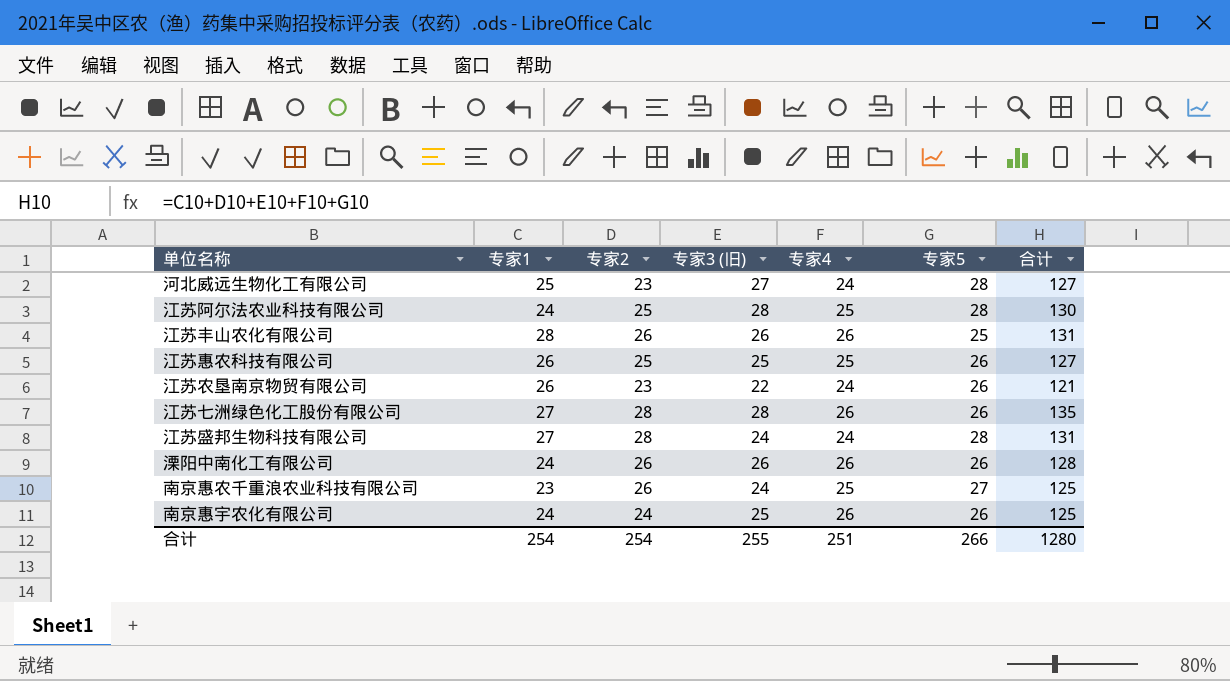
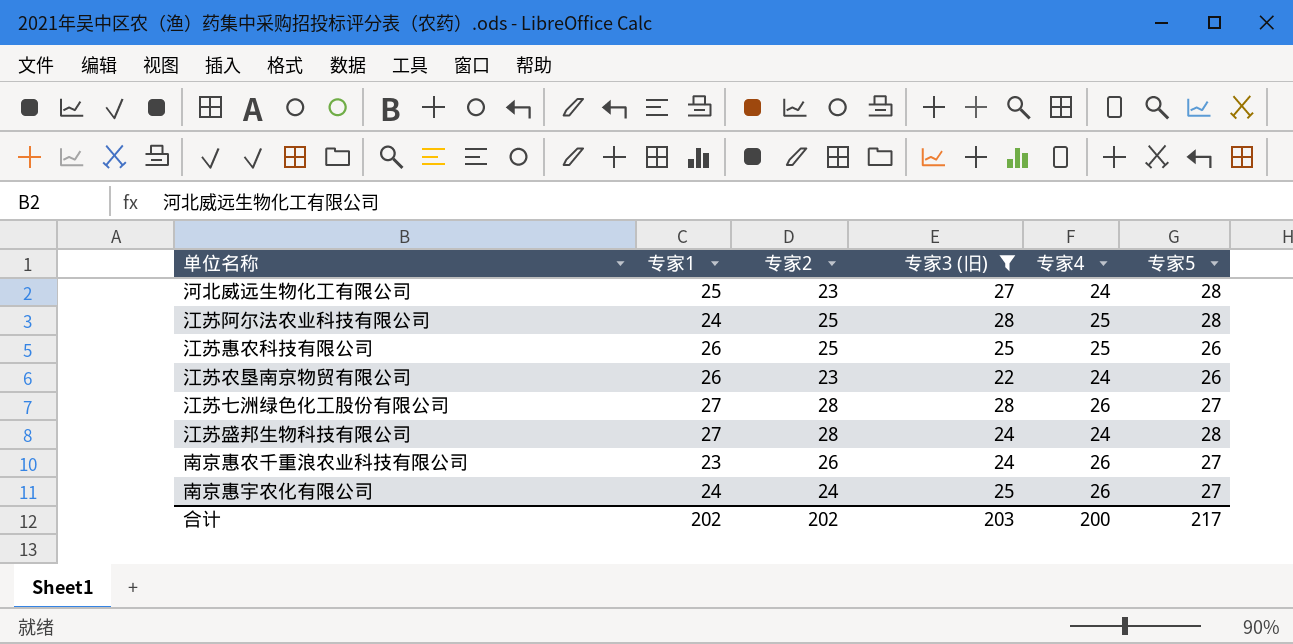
filter: none -> 专家3 (旧) != 26
column 合计 | formula: [专家1] + [专家2] + [专家3 (旧)] + [专家4] + [专家5] -> none
江苏七洲绿色化工股份有限公司 | 专家5: 26 -> 27
南京惠农千重浪农业科技有限公司 | 专家4: 25 -> 26
南京惠宇农化有限公司 | 专家5: 26 -> 27
合计 | 专家1: 254 -> 202
合计 | 专家2: 254 -> 202
合计 | 专家3 (旧): 255 -> 203
合计 | 专家4: 251 -> 200
合计 | 专家5: 266 -> 217

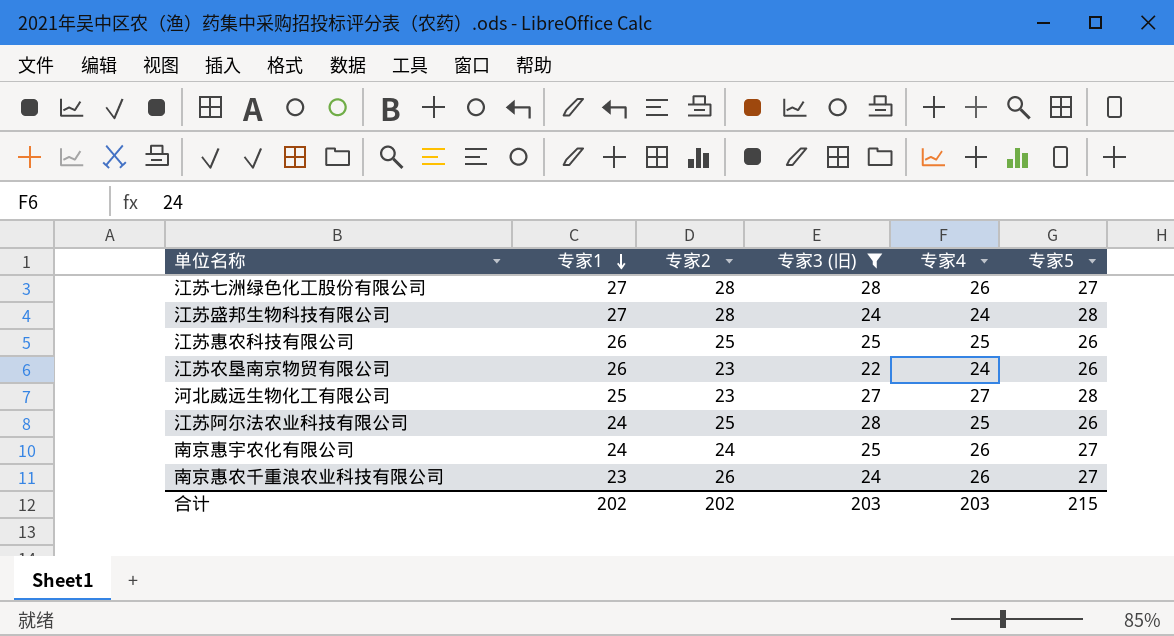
row order: none -> 专家1 descending
河北威远生物化工有限公司 | 专家4: 24 -> 27
江苏阿尔法农业科技有限公司 | 专家5: 28 -> 26
合计 | 专家4: 200 -> 203
合计 | 专家5: 217 -> 215

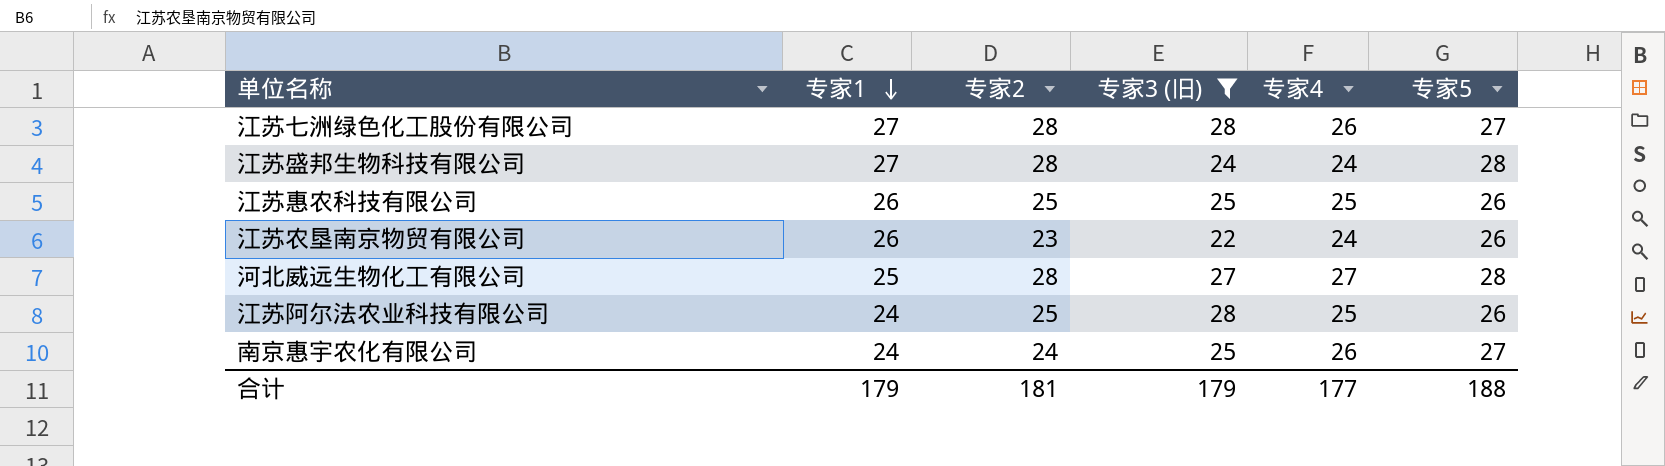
row 南京惠农千重浪农业科技有限公司: 23 | 26 | 24 | 26 | 27 -> none
河北威远生物化工有限公司 | 专家2: 23 -> 28
合计 | 专家1: 202 -> 179
合计 | 专家2: 202 -> 181
合计 | 专家3 (旧): 203 -> 179
合计 | 专家4: 203 -> 177
合计 | 专家5: 215 -> 188

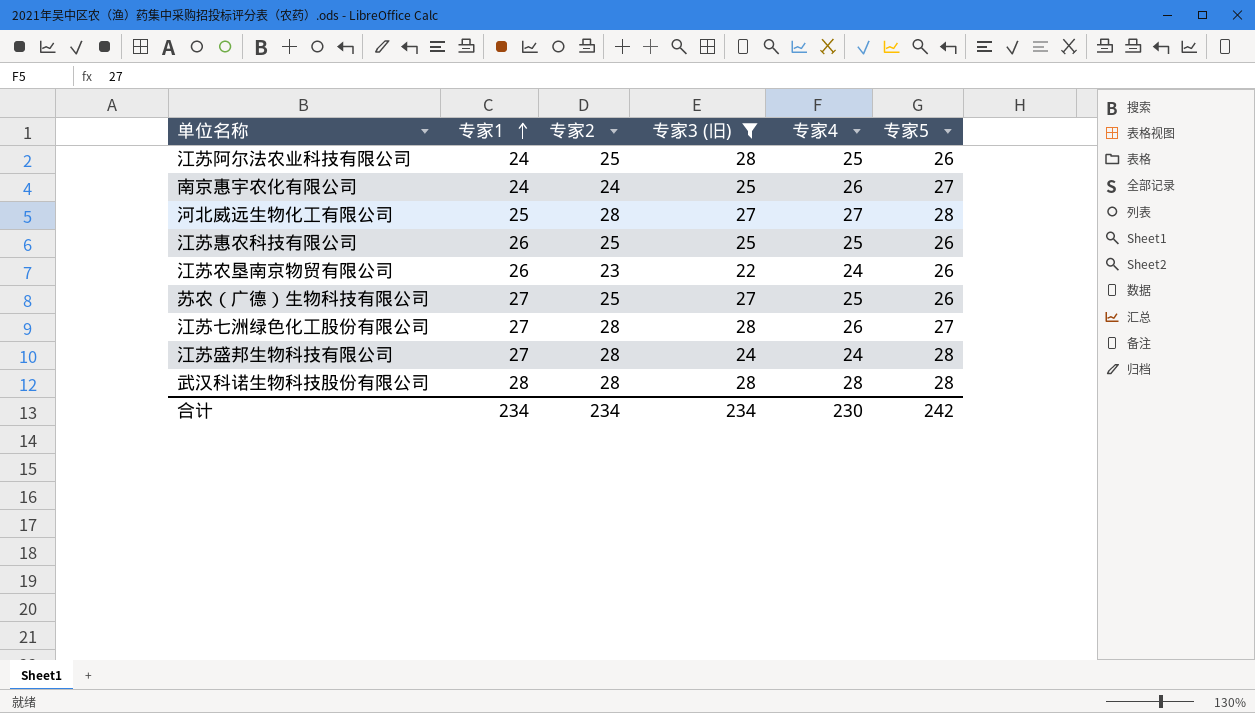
row order: 专家1 descending -> 专家1 ascending
row 苏农（广德）生物科技有限公司: none -> 27 | 25 | 27 | 25 | 26
row 武汉科诺生物科技股份有限公司: none -> 28 | 28 | 28 | 28 | 28
合计 | 专家1: 179 -> 234
合计 | 专家2: 181 -> 234
合计 | 专家3 (旧): 179 -> 234
合计 | 专家4: 177 -> 230
合计 | 专家5: 188 -> 242

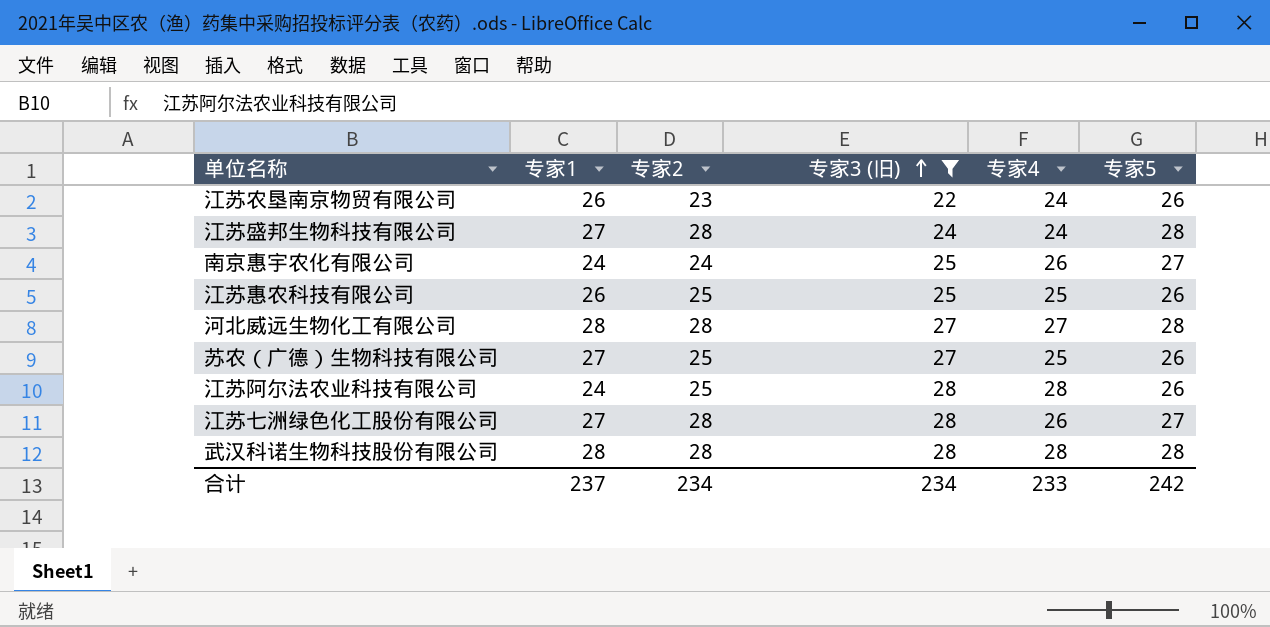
row order: 专家1 ascending -> 专家3 (旧) ascending
河北威远生物化工有限公司 | 专家1: 25 -> 28
江苏阿尔法农业科技有限公司 | 专家4: 25 -> 28
合计 | 专家1: 234 -> 237
合计 | 专家4: 230 -> 233

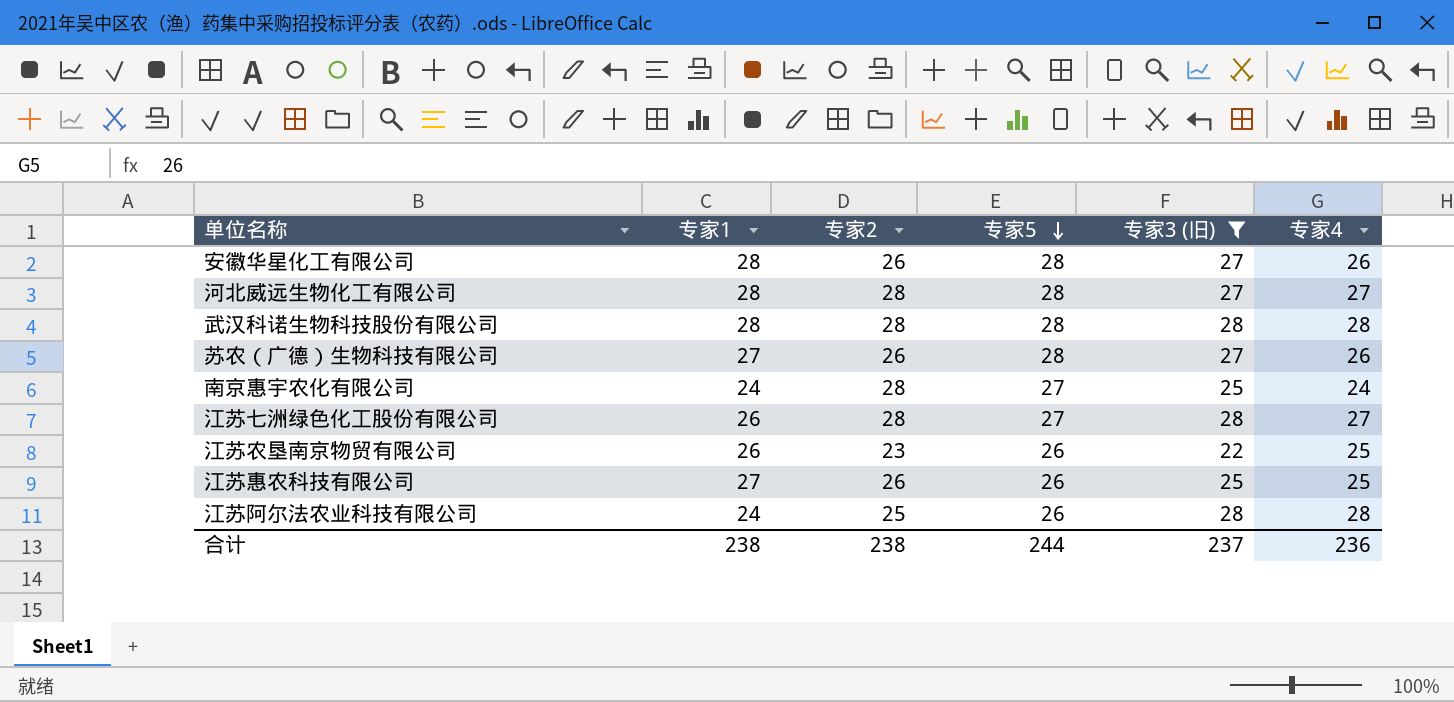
row order: 专家3 (旧) ascending -> 专家5 descending
column 专家5 | position: 6 -> 4
row 江苏盛邦生物科技有限公司: 27 | 28 | 24 | 24 | 28 -> none
row 安徽华星化工有限公司: none -> 28 | 26 | 28 | 27 | 26
苏农（广德）生物科技有限公司 | 专家2: 25 -> 26
苏农（广德）生物科技有限公司 | 专家5: 26 -> 28
苏农（广德）生物科技有限公司 | 专家4: 25 -> 26
南京惠宇农化有限公司 | 专家2: 24 -> 28
南京惠宇农化有限公司 | 专家4: 26 -> 24
江苏七洲绿色化工股份有限公司 | 专家1: 27 -> 26
江苏七洲绿色化工股份有限公司 | 专家4: 26 -> 27
江苏农垦南京物贸有限公司 | 专家4: 24 -> 25
江苏惠农科技有限公司 | 专家1: 26 -> 27
江苏惠农科技有限公司 | 专家2: 25 -> 26
合计 | 专家1: 237 -> 238
合计 | 专家2: 234 -> 238
合计 | 专家5: 242 -> 244
合计 | 专家3 (旧): 234 -> 237
合计 | 专家4: 233 -> 236

